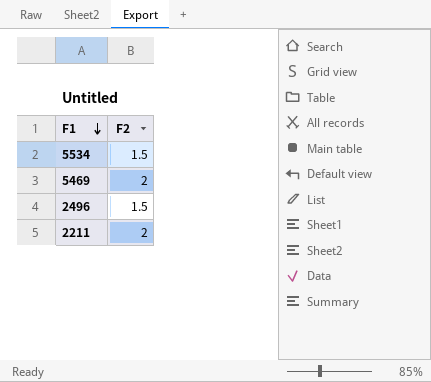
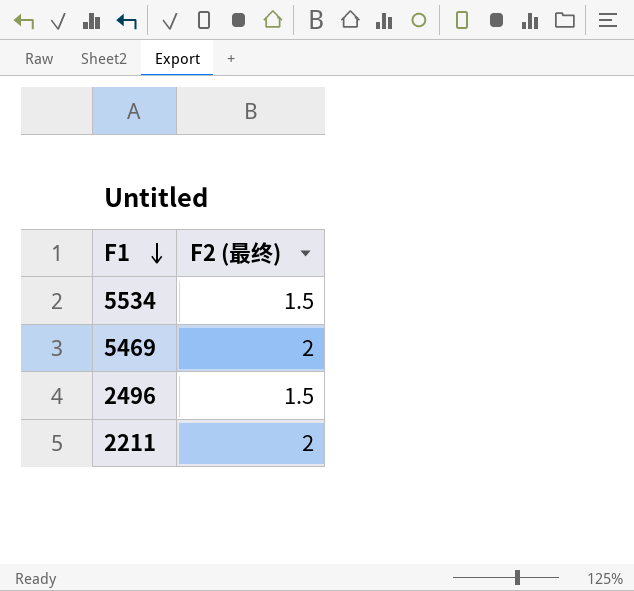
column name: F2 -> F2 (最终)

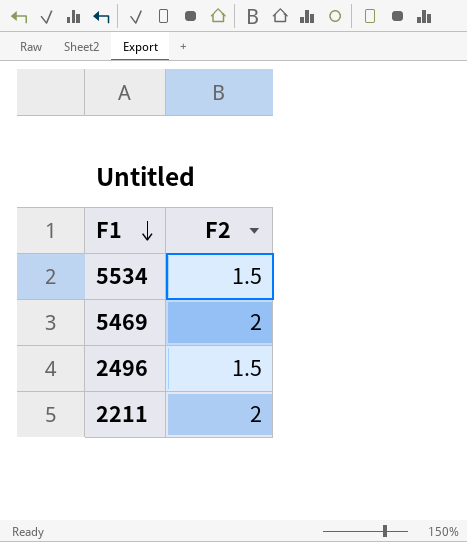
column name: F2 (最终) -> F2

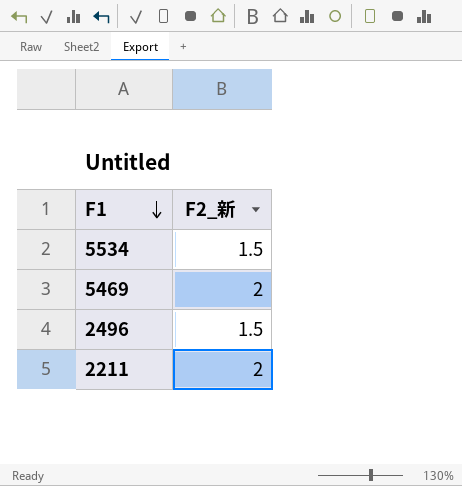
column name: F2 -> F2_新

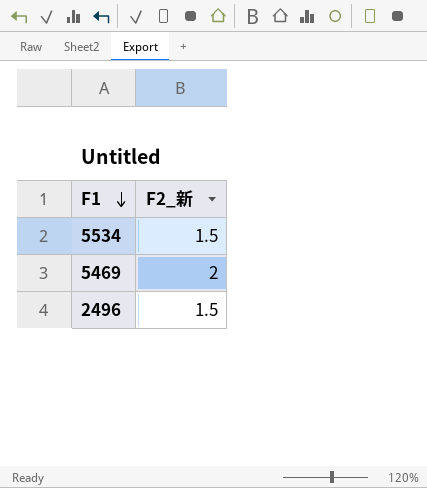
row 2211: 2 -> none

